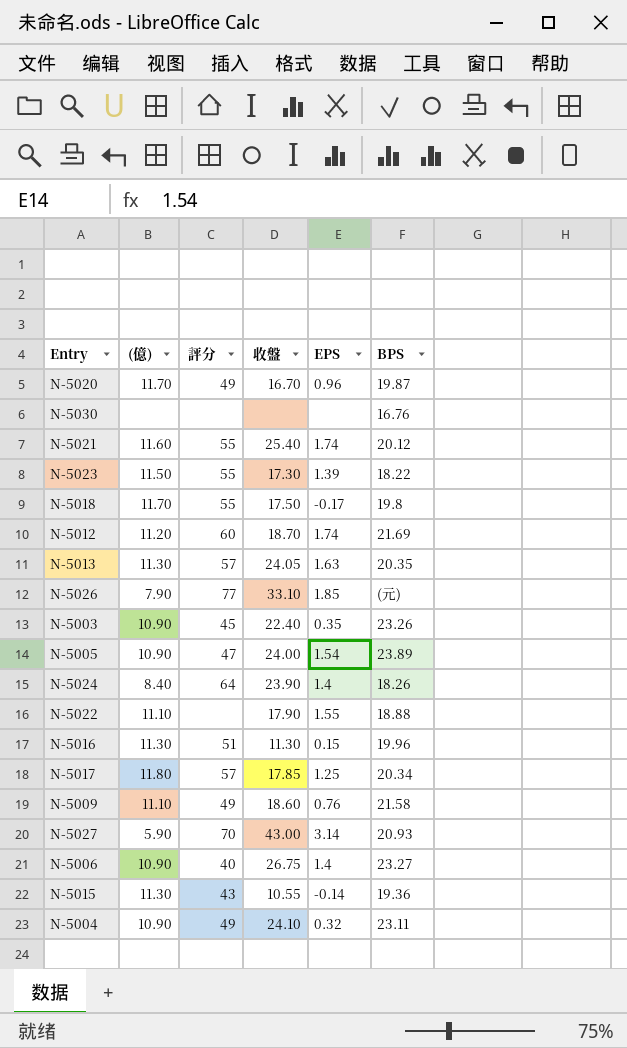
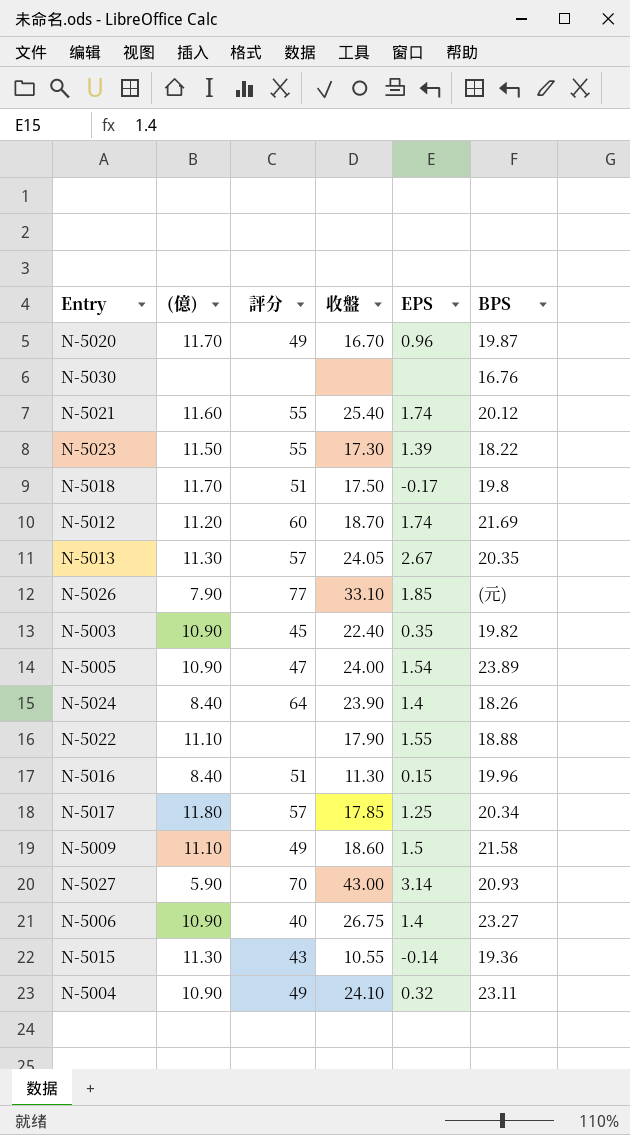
N-5018 | 評分: 55 -> 51
N-5013 | EPS: 1.63 -> 2.67
N-5003 | BPS: 23.26 -> 19.82
N-5016 | (億): 11.30 -> 8.40
N-5009 | EPS: 0.76 -> 1.5

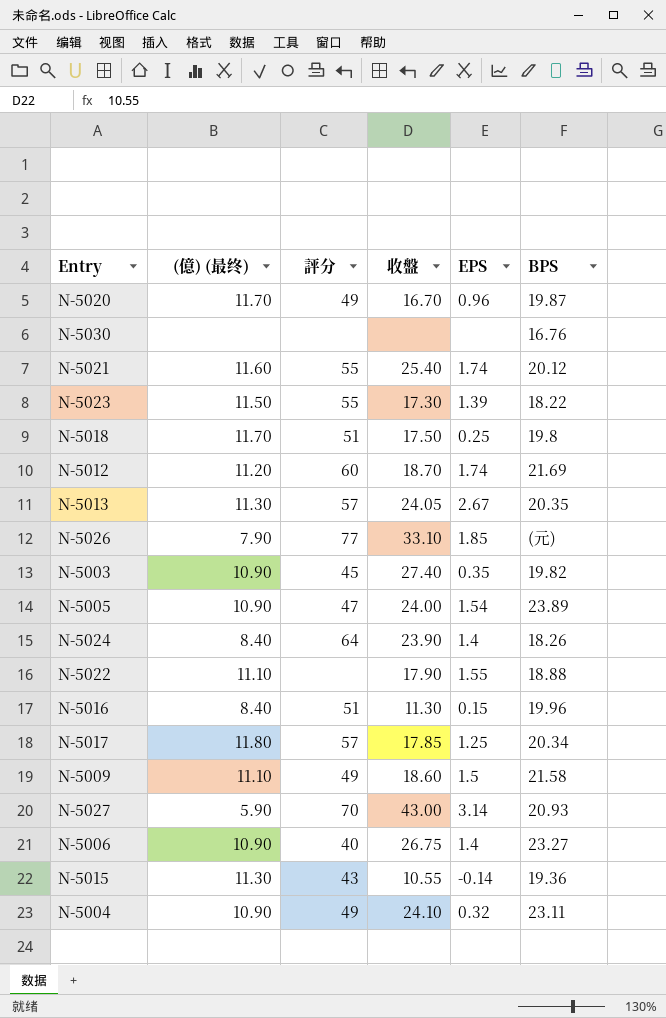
column name: (億) -> (億) (最终)
N-5018 | EPS: -0.17 -> 0.25
N-5003 | 收盤: 22.40 -> 27.40

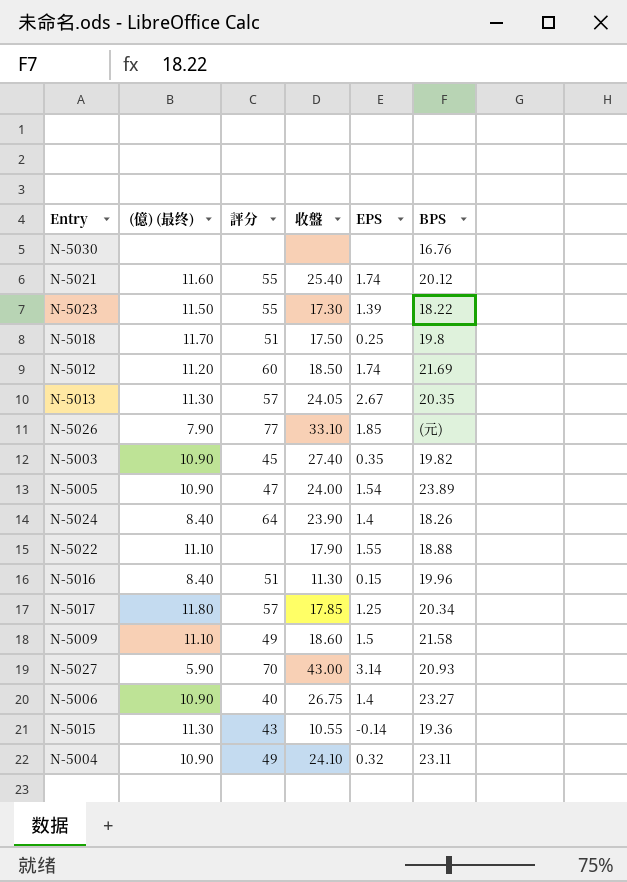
row N-5020: 11.70 | 49 | 16.70 | 0.96 | 19.87 -> none
N-5012 | 收盤: 18.70 -> 18.50

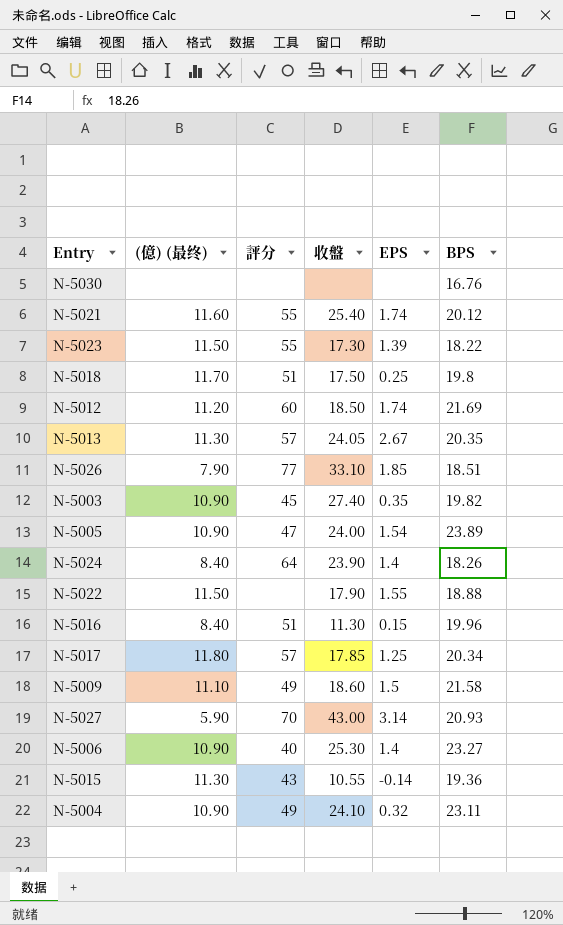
N-5026 | BPS: (元) -> 18.51
N-5022 | (億) (最终): 11.10 -> 11.50
N-5006 | 收盤: 26.75 -> 25.30

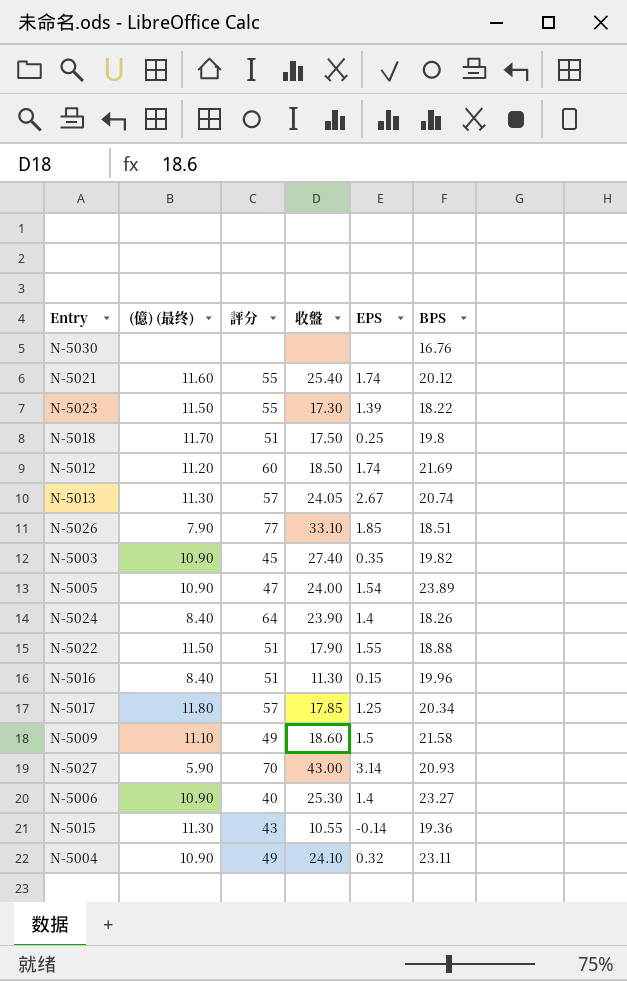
N-5013 | BPS: 20.35 -> 20.74
N-5022 | 評分: none -> 51

